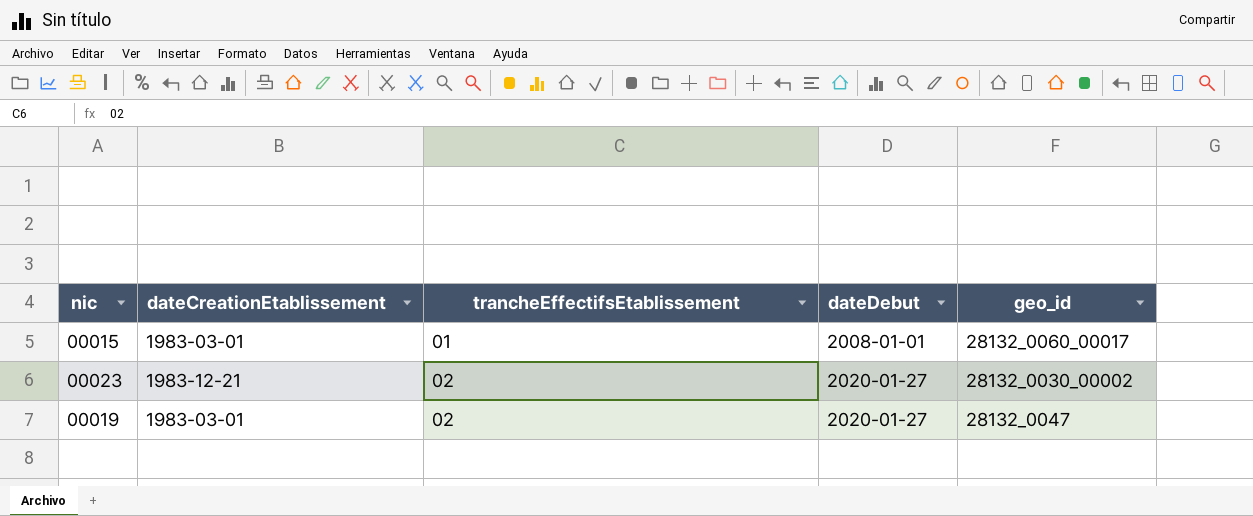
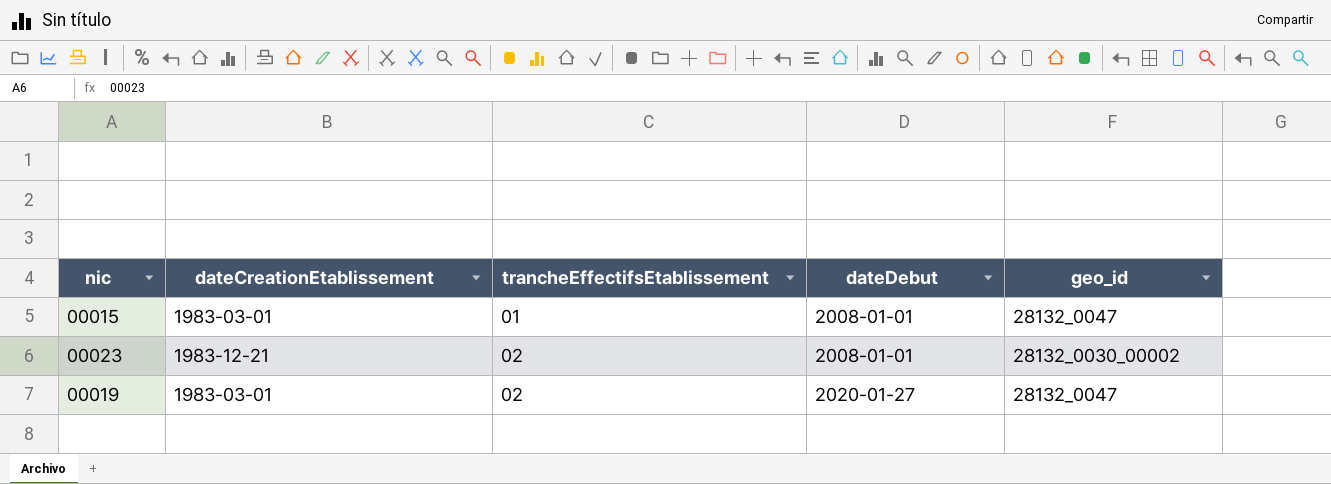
00015 | geo_id: 28132_0060_00017 -> 28132_0047
00023 | dateDebut: 2020-01-27 -> 2008-01-01

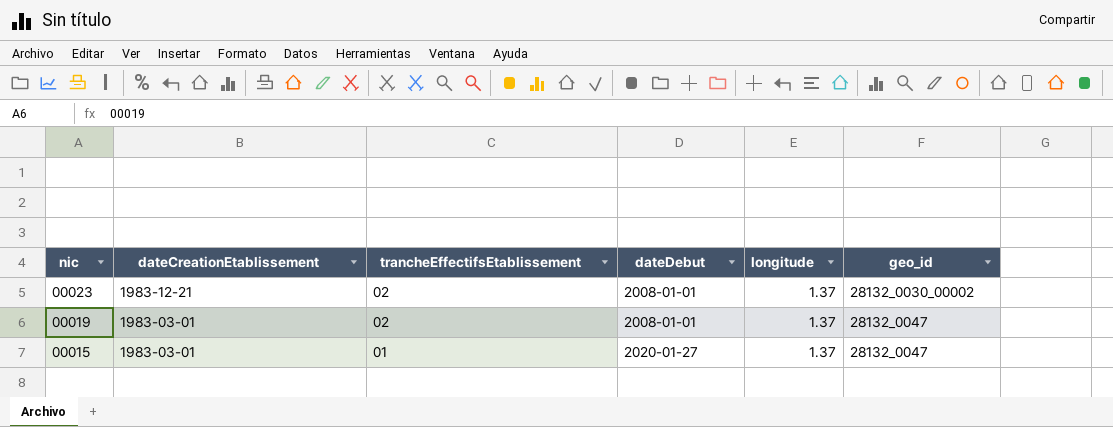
row order: trancheEffectifsEtablissement ascending -> nic descending
column longitude | position: none -> 5
00019 | dateDebut: 2020-01-27 -> 2008-01-01
00015 | dateDebut: 2008-01-01 -> 2020-01-27

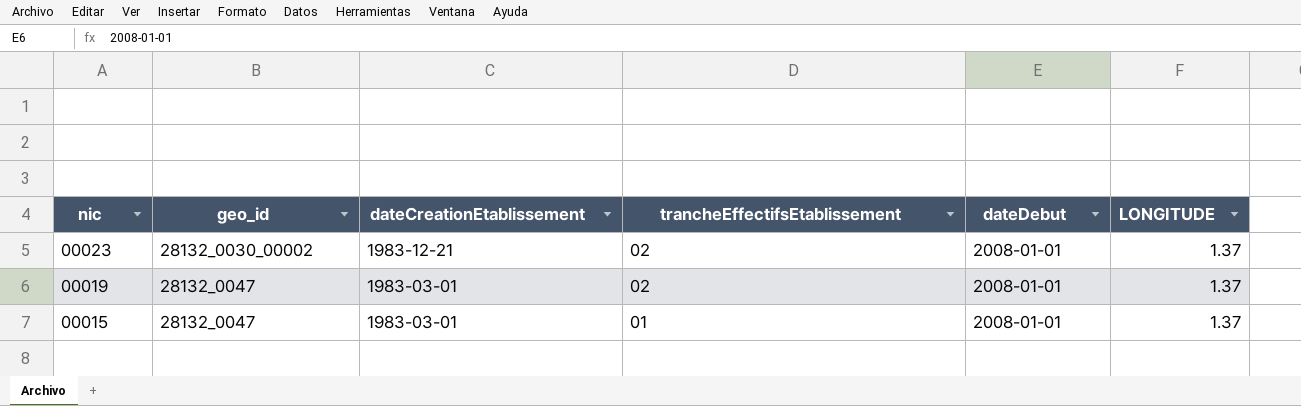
column geo_id | position: 6 -> 2
column name: longitude -> LONGITUDE
00015 | dateDebut: 2020-01-27 -> 2008-01-01

